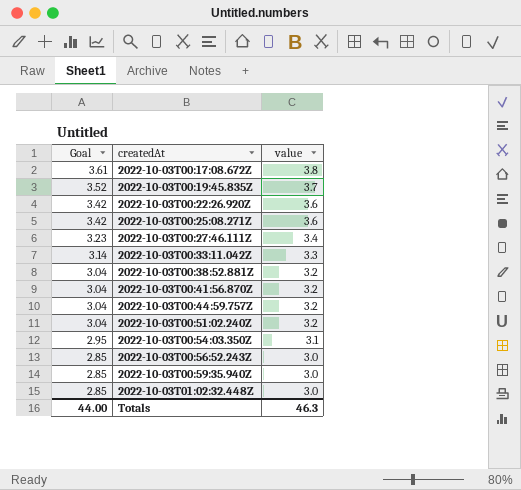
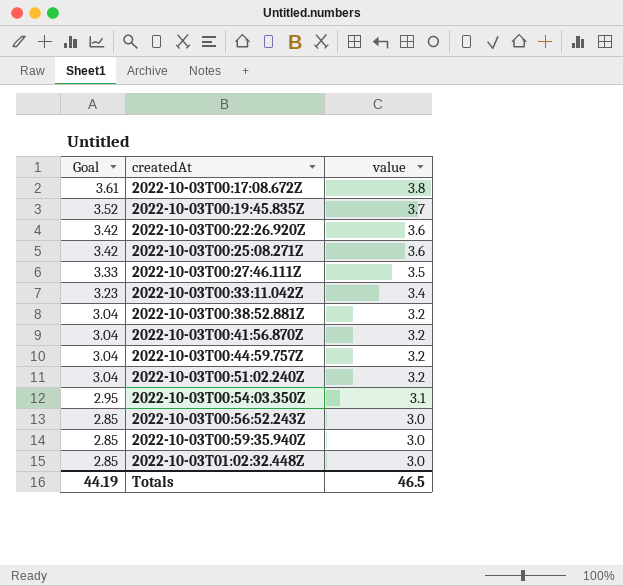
2022-10-03T00:27:46.111Z | Goal: 3.23 -> 3.33
2022-10-03T00:27:46.111Z | value: 3.4 -> 3.5
2022-10-03T00:33:11.042Z | Goal: 3.14 -> 3.23
2022-10-03T00:33:11.042Z | value: 3.3 -> 3.4
Totals | Goal: 44.00 -> 44.19
Totals | value: 46.3 -> 46.5

